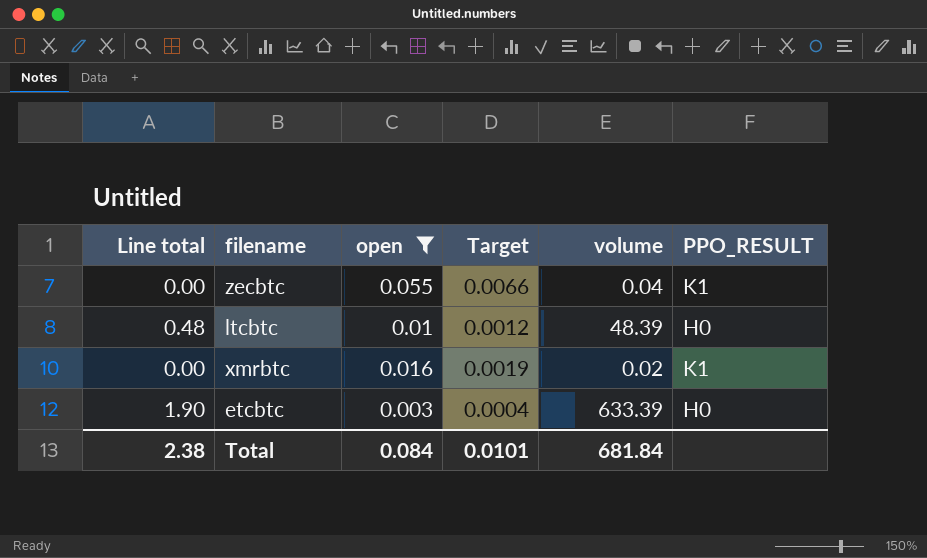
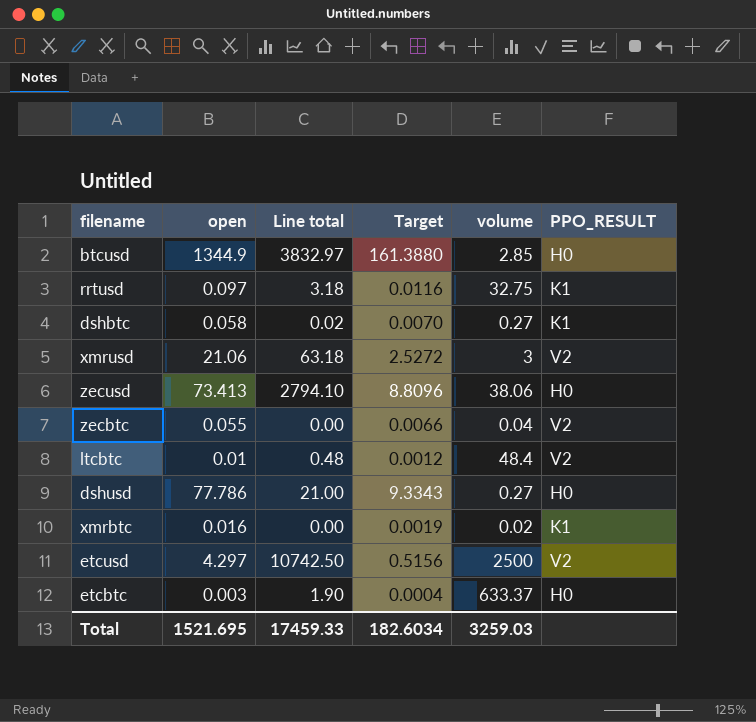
filter: open <= 0.055 -> none
column Line total | position: 1 -> 3
zecbtc | PPO_RESULT: K1 -> V2
ltcbtc | volume: 48.39 -> 48.4
ltcbtc | PPO_RESULT: H0 -> V2
etcbtc | volume: 633.39 -> 633.37
Total | open: 0.084 -> 1521.695
Total | Line total: 2.38 -> 17459.33
Total | Target: 0.0101 -> 182.6034
Total | volume: 681.84 -> 3259.03

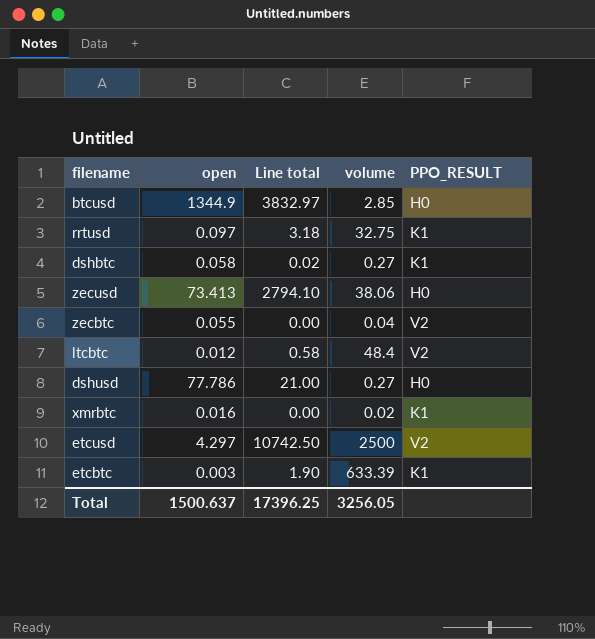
column Target | formula: [open] * 0.12 -> none
row xmrusd: 21.06 | 63.18 | 2.5272 | 3 | V2 -> none
ltcbtc | open: 0.01 -> 0.012
ltcbtc | Line total: 0.48 -> 0.58
etcbtc | volume: 633.37 -> 633.39
etcbtc | PPO_RESULT: H0 -> K1
Total | open: 1521.695 -> 1500.637
Total | Line total: 17459.33 -> 17396.25
Total | volume: 3259.03 -> 3256.05

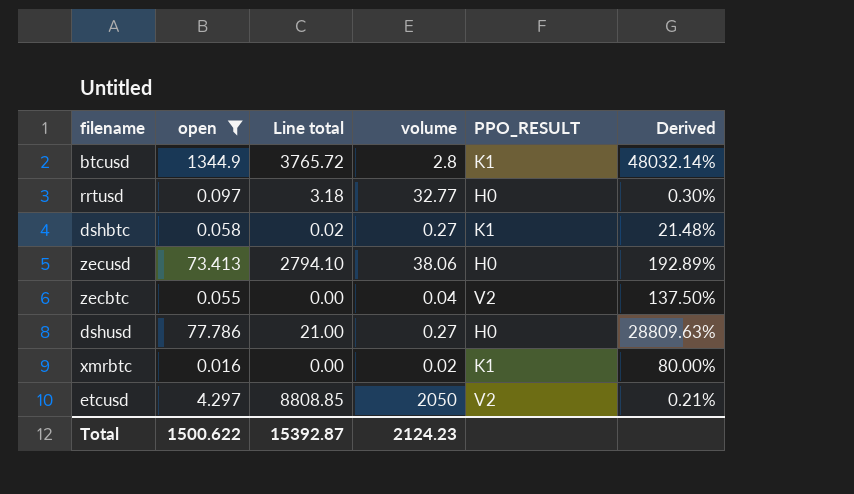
filter: none -> open >= 0.016
column Derived | formula: none -> [open] / [volume]
btcusd | Line total: 3832.97 -> 3765.72
btcusd | volume: 2.85 -> 2.8
btcusd | PPO_RESULT: H0 -> K1
rrtusd | volume: 32.75 -> 32.77
rrtusd | PPO_RESULT: K1 -> H0
etcusd | Line total: 10742.50 -> 8808.85
etcusd | volume: 2500 -> 2050
Total | open: 1500.637 -> 1500.622
Total | Line total: 17396.25 -> 15392.87
Total | volume: 3256.05 -> 2124.23

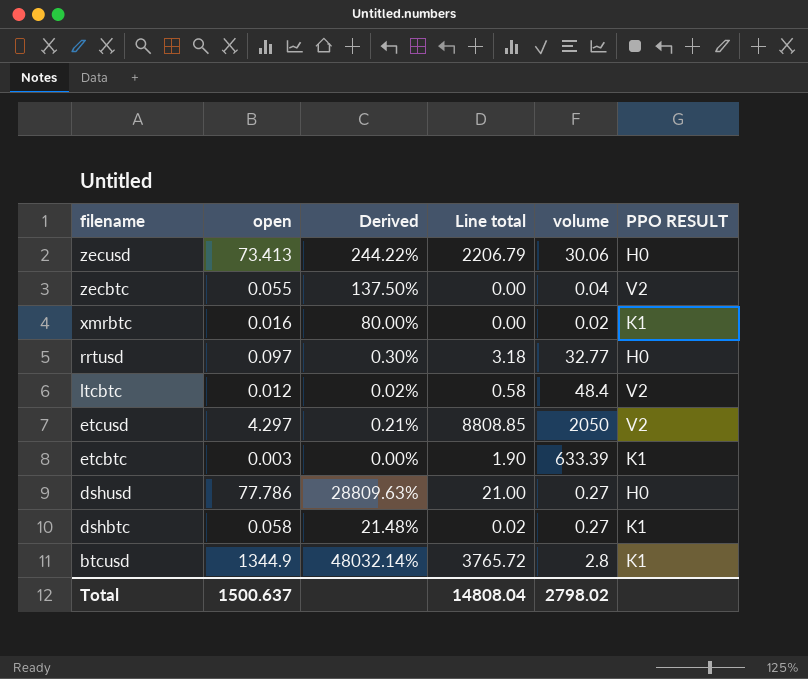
filter: open >= 0.016 -> none
row order: none -> filename descending
column Derived | position: 6 -> 3
column name: PPO_RESULT -> PPO RESULT
zecusd | Derived: 192.89% -> 244.22%
zecusd | Line total: 2794.10 -> 2206.79
zecusd | volume: 38.06 -> 30.06
Total | open: 1500.622 -> 1500.637
Total | Line total: 15392.87 -> 14808.04
Total | volume: 2124.23 -> 2798.02

